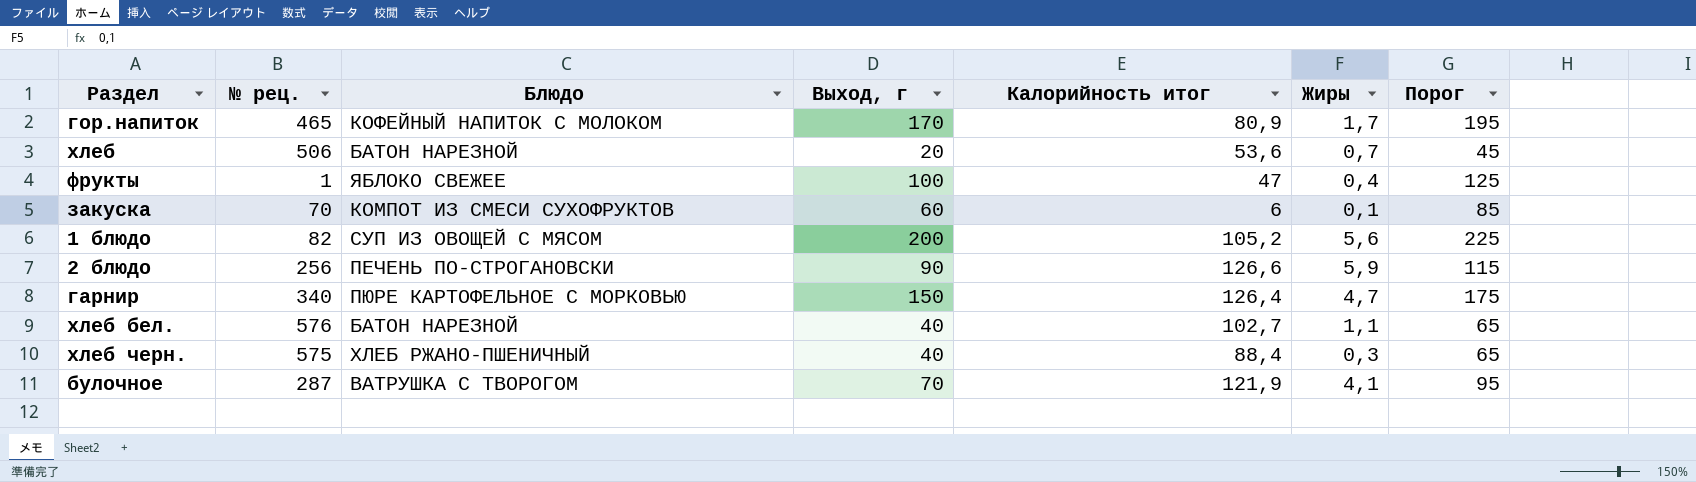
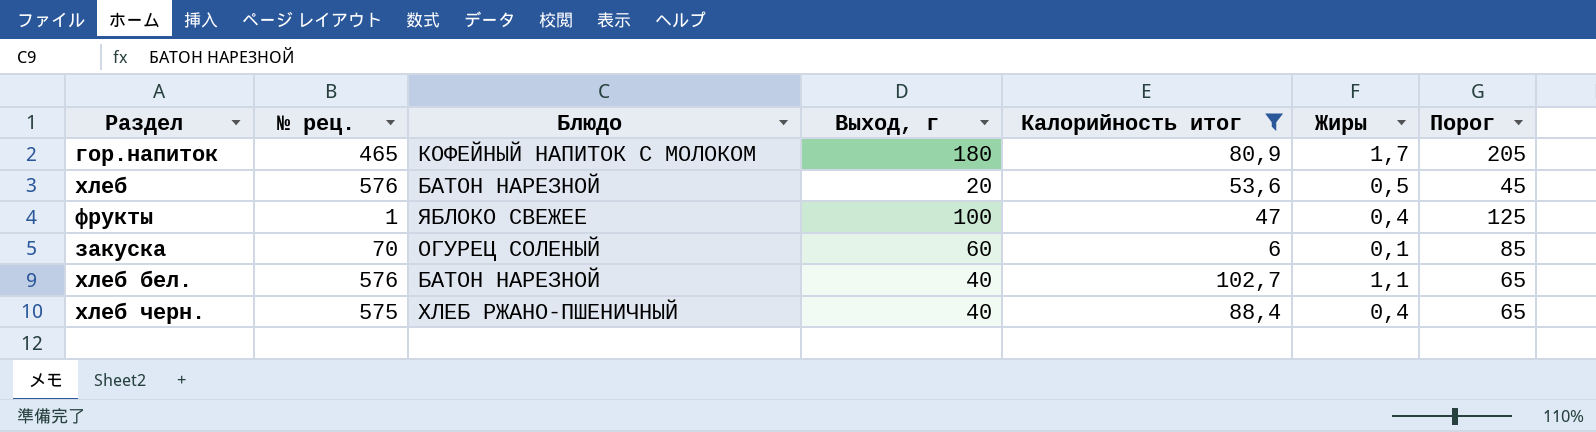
filter: none -> Калорийность итог <= 102,7
гор.напиток | Выход, г: 170 -> 180
гор.напиток | Порог: 195 -> 205
хлеб | № рец.: 506 -> 576
хлеб | Жиры: 0,7 -> 0,5
закуска | Блюдо: КОМПОТ ИЗ СМЕСИ СУХОФРУКТОВ -> ОГУРЕЦ СОЛЕНЫЙ
хлеб черн. | Жиры: 0,3 -> 0,4

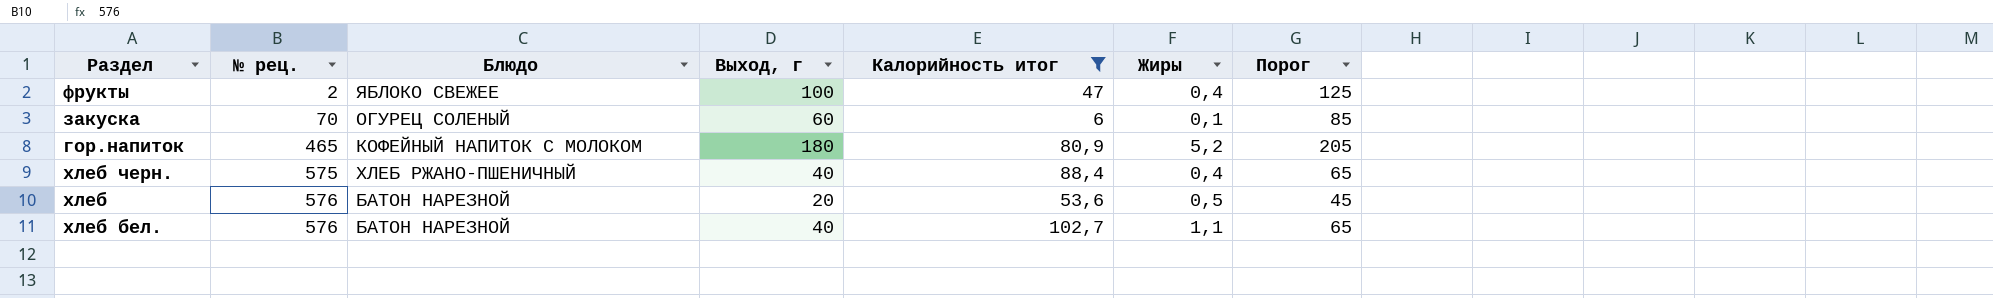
row order: none -> № рец. ascending
фрукты | № рец.: 1 -> 2
гор.напиток | Жиры: 1,7 -> 5,2

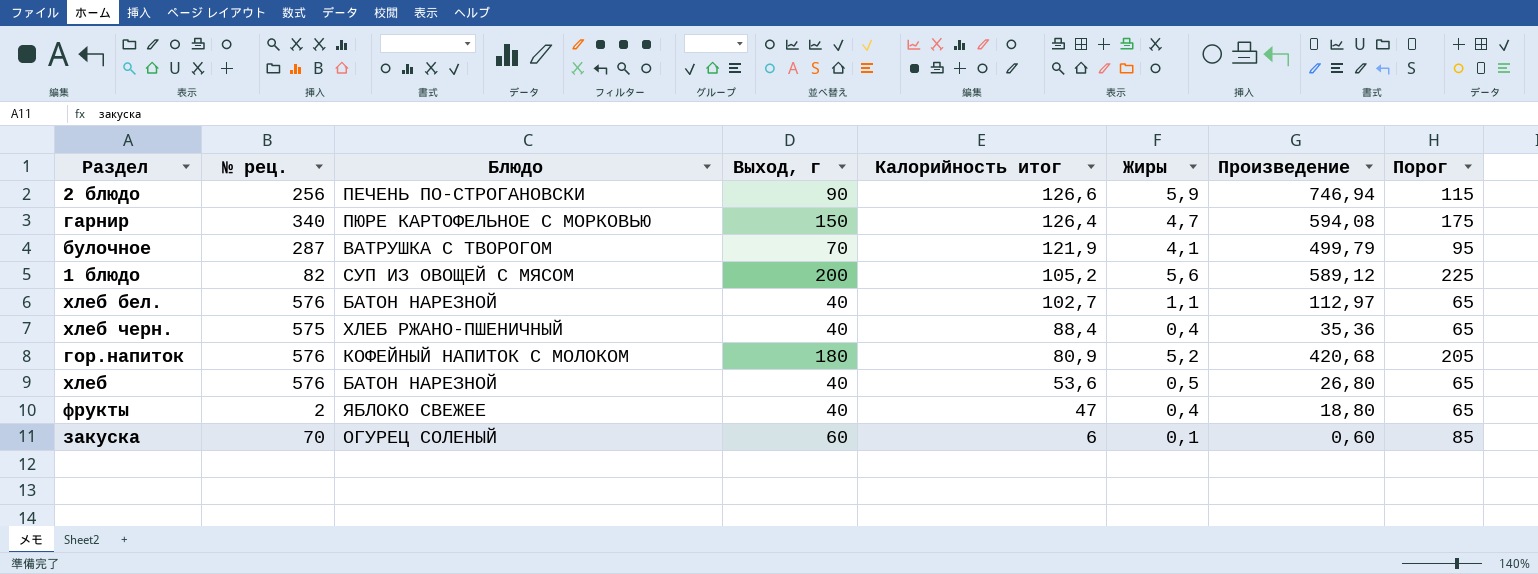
filter: Калорийность итог <= 102,7 -> none
row order: № рец. ascending -> Калорийность итог descending
column Произведение | formula: none -> [Калорийность итог] * [Жиры]
гор.напиток | № рец.: 465 -> 576
хлеб | Выход, г: 20 -> 40
хлеб | Порог: 45 -> 65
фрукты | Выход, г: 100 -> 40
фрукты | Порог: 125 -> 65

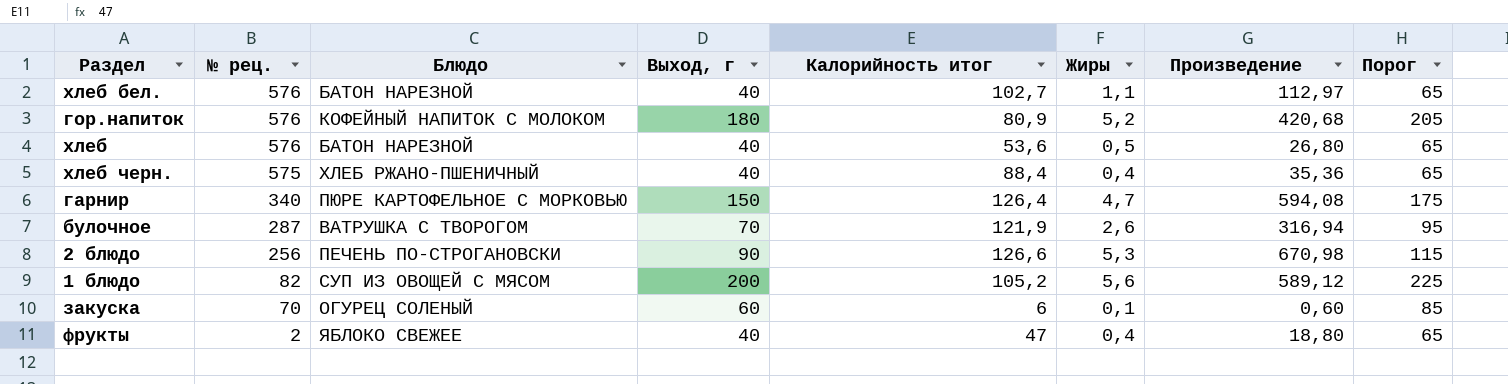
row order: Калорийность итог descending -> № рец. descending
булочное | Жиры: 4,1 -> 2,6
булочное | Произведение: 499,79 -> 316,94
2 блюдо | Жиры: 5,9 -> 5,3
2 блюдо | Произведение: 746,94 -> 670,98

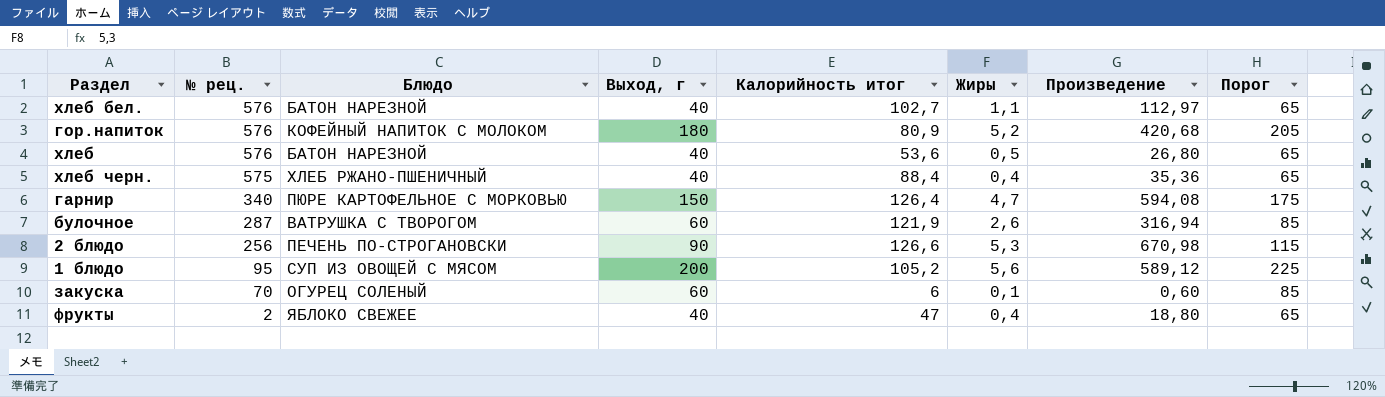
булочное | Выход, г: 70 -> 60
булочное | Порог: 95 -> 85
1 блюдо | № рец.: 82 -> 95

